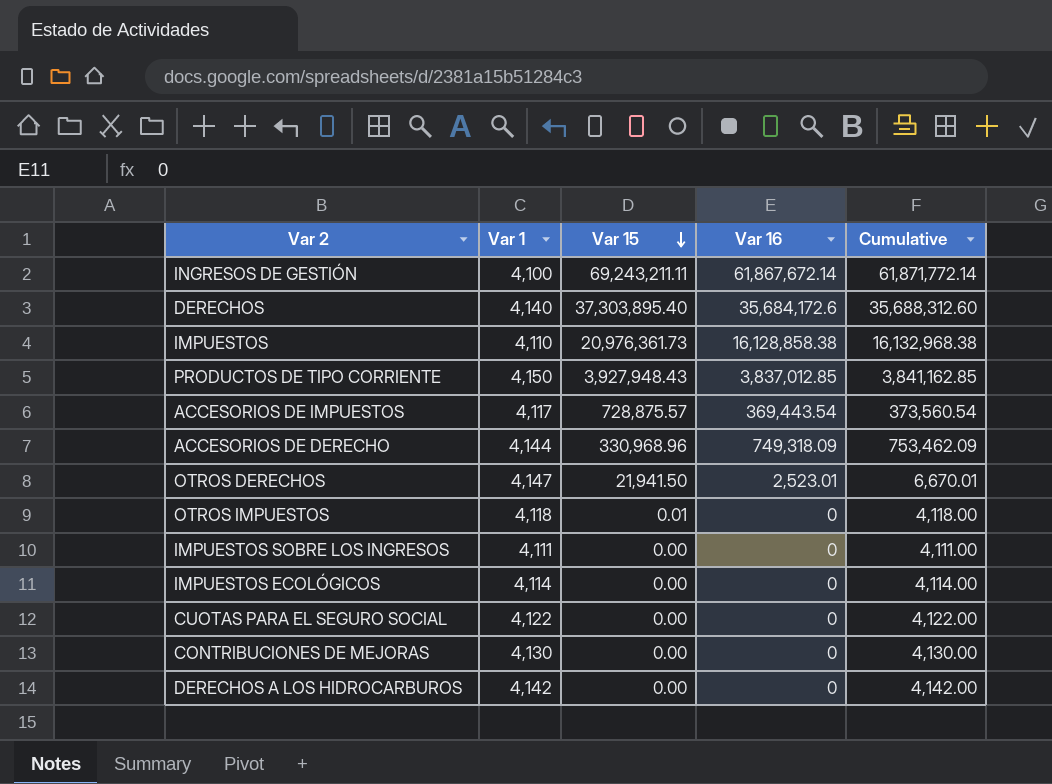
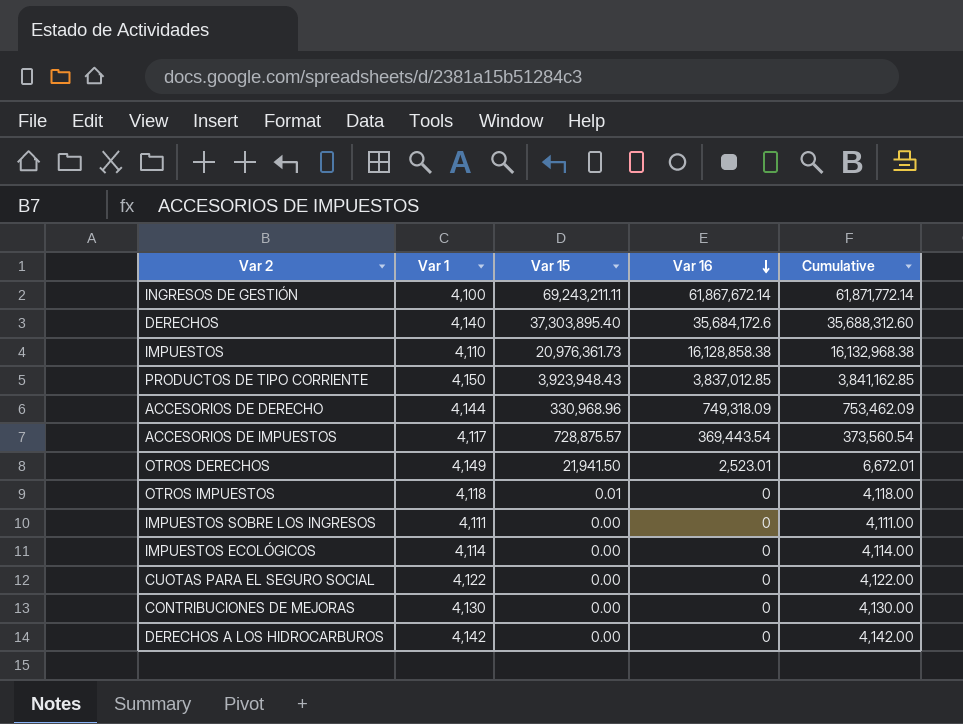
row order: Var 15 descending -> Var 16 descending
PRODUCTOS DE TIPO CORRIENTE | Var 15: 3,927,948.43 -> 3,923,948.43
OTROS DERECHOS | Var 1: 4,147 -> 4,149
OTROS DERECHOS | Cumulative: 6,670.01 -> 6,672.01

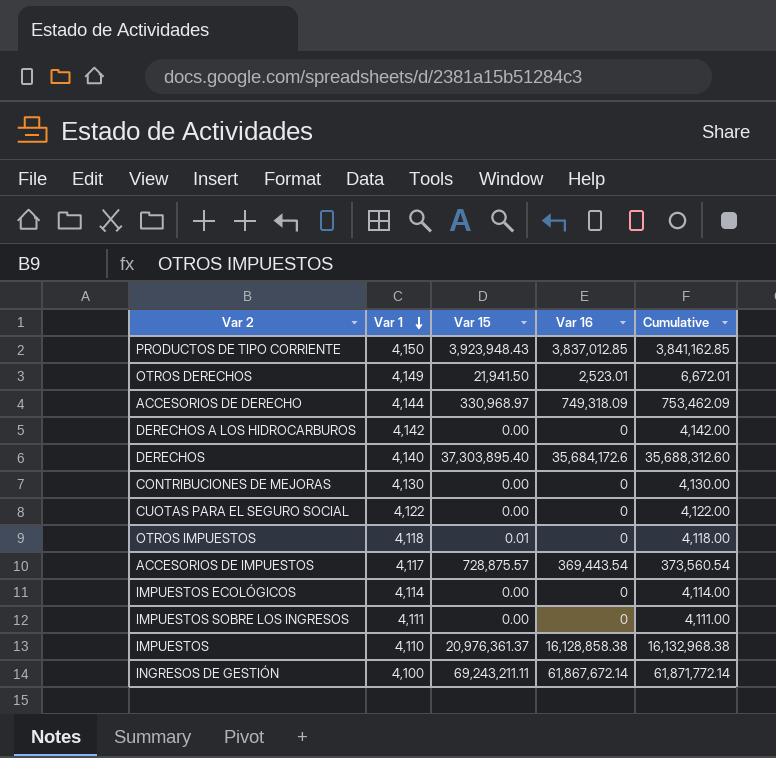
row order: Var 16 descending -> Var 1 descending
ACCESORIOS DE DERECHO | Var 15: 330,968.96 -> 330,968.97
IMPUESTOS | Var 15: 20,976,361.73 -> 20,976,361.37

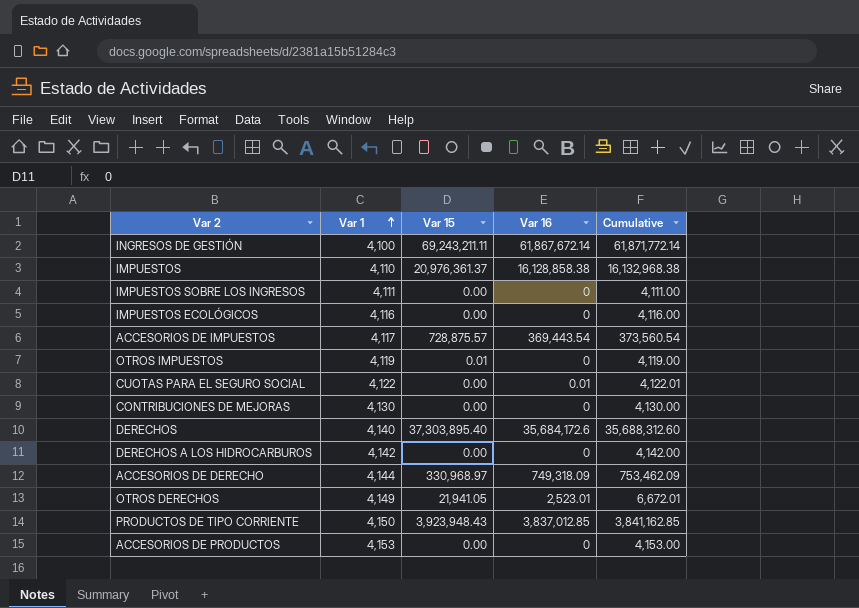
row order: Var 1 descending -> Var 1 ascending
IMPUESTOS ECOLÓGICOS | Var 1: 4,114 -> 4,116
IMPUESTOS ECOLÓGICOS | Cumulative: 4,114.00 -> 4,116.00
OTROS IMPUESTOS | Var 1: 4,118 -> 4,119
OTROS IMPUESTOS | Cumulative: 4,118.00 -> 4,119.00
CUOTAS PARA EL SEGURO SOCIAL | Var 16: 0 -> 0.01
CUOTAS PARA EL SEGURO SOCIAL | Cumulative: 4,122.00 -> 4,122.01
OTROS DERECHOS | Var 15: 21,941.50 -> 21,941.05
row ACCESORIOS DE PRODUCTOS: none -> 4,153 | 0.00 | 0 | 4,153.00

